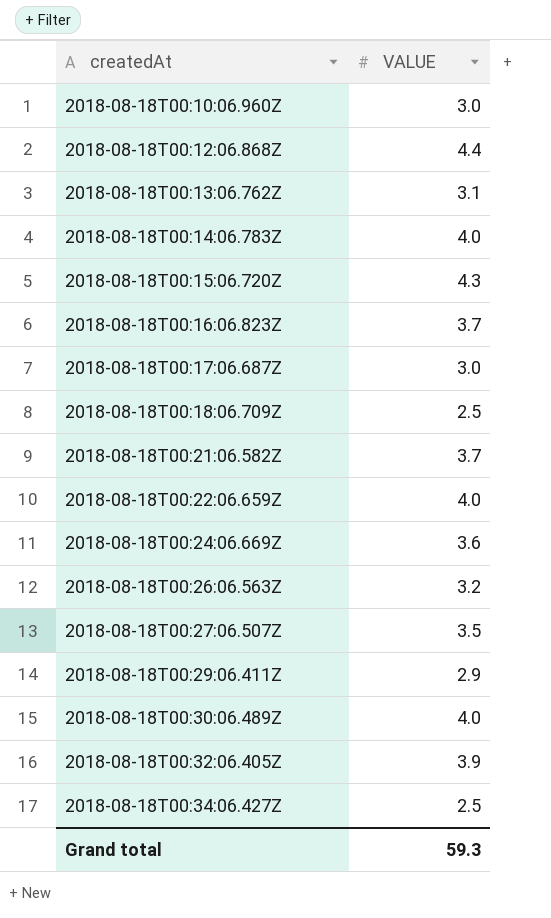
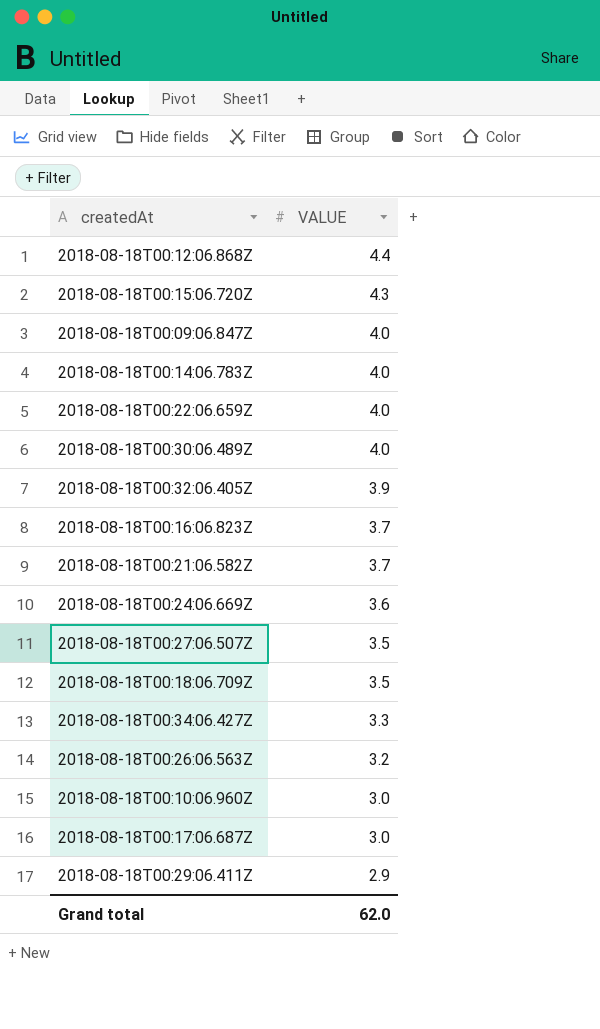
row order: createdAt ascending -> VALUE descending
row 2018-08-18T00:13:06.762Z: 3.1 -> none
row 2018-08-18T00:09:06.847Z: none -> 4.0
2018-08-18T00:18:06.709Z | VALUE: 2.5 -> 3.5
2018-08-18T00:34:06.427Z | VALUE: 2.5 -> 3.3
Grand total | VALUE: 59.3 -> 62.0

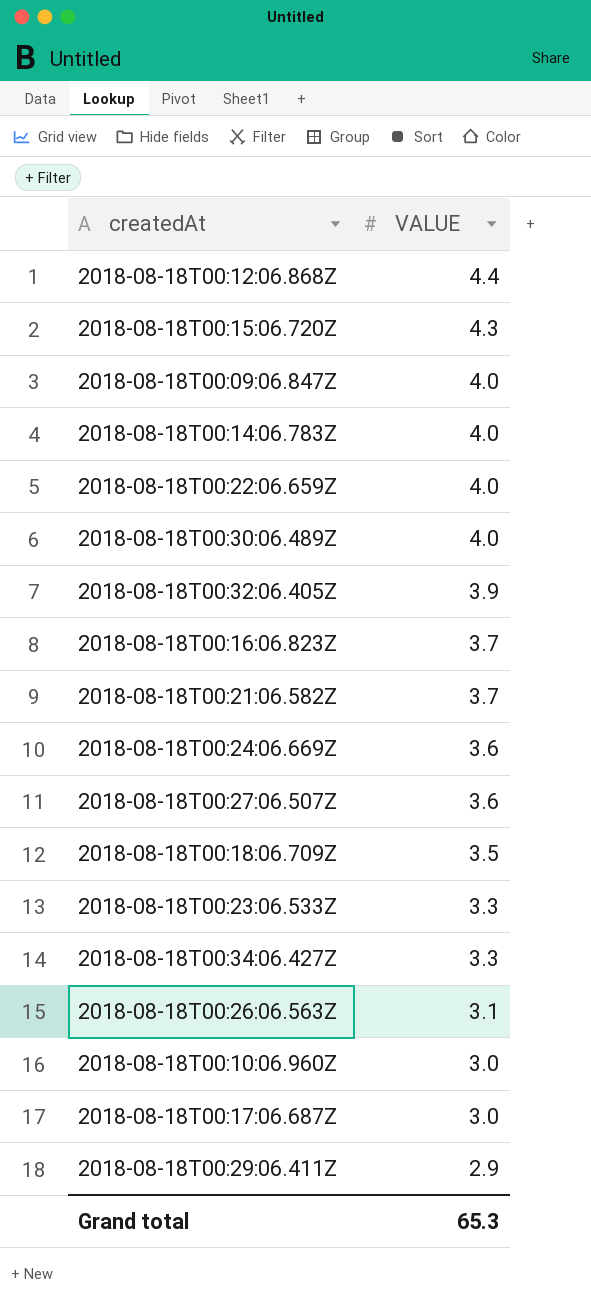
2018-08-18T00:27:06.507Z | VALUE: 3.5 -> 3.6
row 2018-08-18T00:23:06.533Z: none -> 3.3
2018-08-18T00:26:06.563Z | VALUE: 3.2 -> 3.1
Grand total | VALUE: 62.0 -> 65.3

